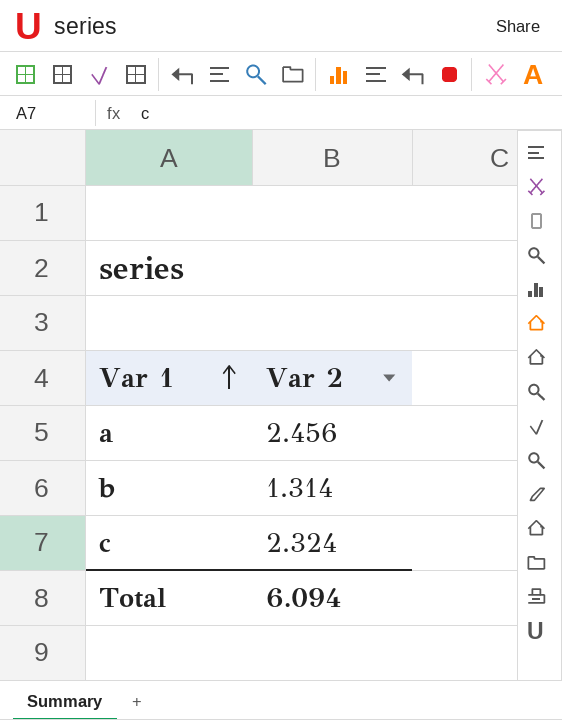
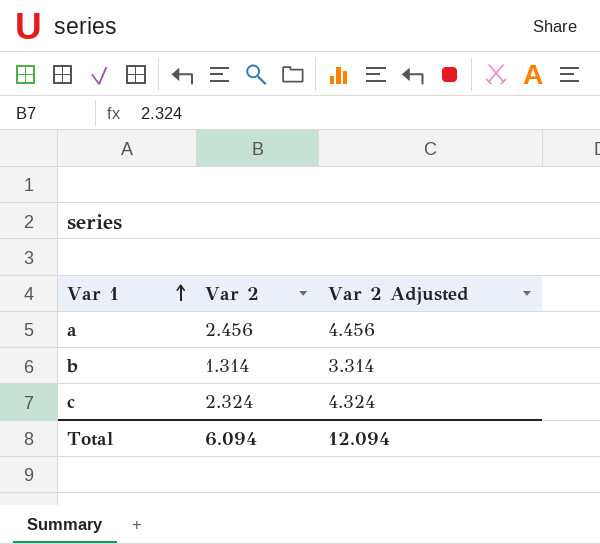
column Var 2 Adjusted | formula: none -> [Var 2] + 2

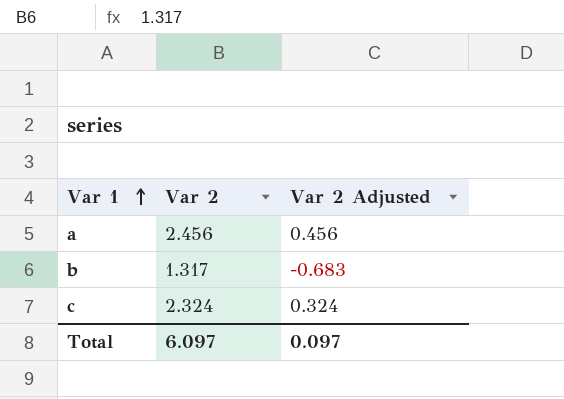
column Var 2 Adjusted | formula: [Var 2] + 2 -> [Var 2] - 2
b | Var 2: 1.314 -> 1.317
Total | Var 2: 6.094 -> 6.097
Total | Var 2 Adjusted: 12.094 -> 0.097

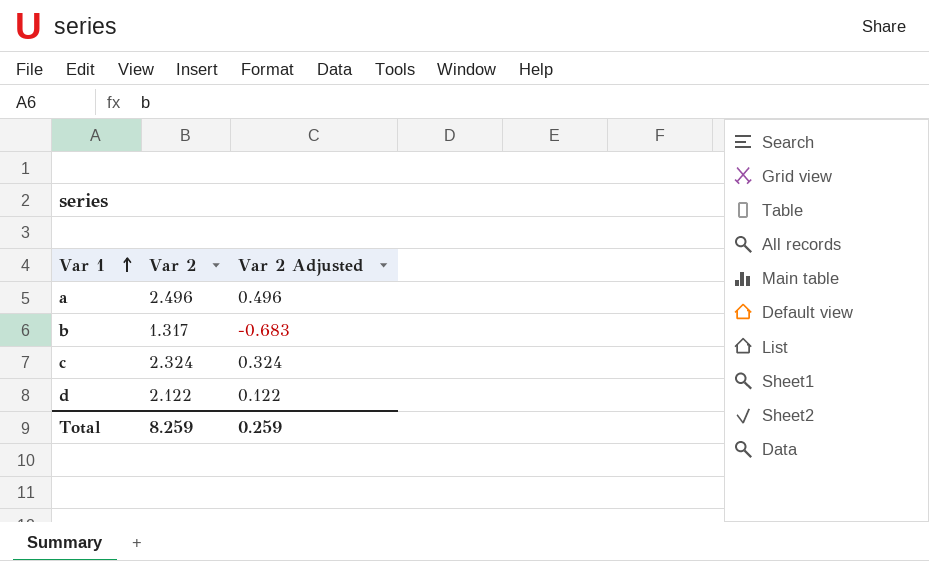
a | Var 2: 2.456 -> 2.496
a | Var 2 Adjusted: 0.456 -> 0.496
row d: none -> 2.122 | 0.122
Total | Var 2: 6.097 -> 8.259
Total | Var 2 Adjusted: 0.097 -> 0.259

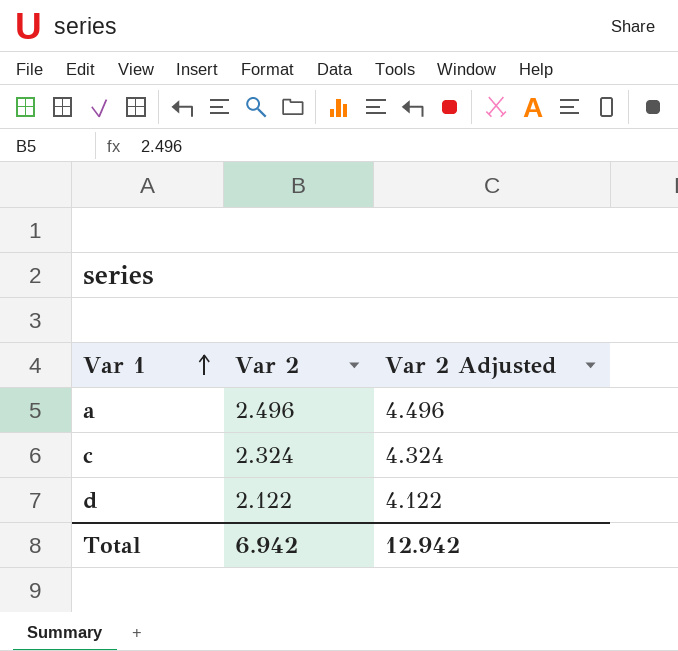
column Var 2 Adjusted | formula: [Var 2] - 2 -> [Var 2] + 2
row b: 1.317 | -0.683 -> none
Total | Var 2: 8.259 -> 6.942
Total | Var 2 Adjusted: 0.259 -> 12.942

